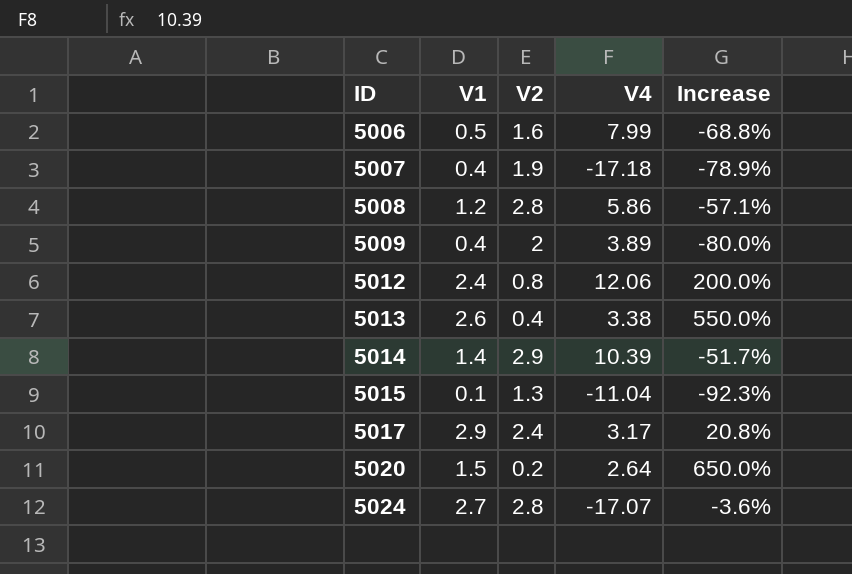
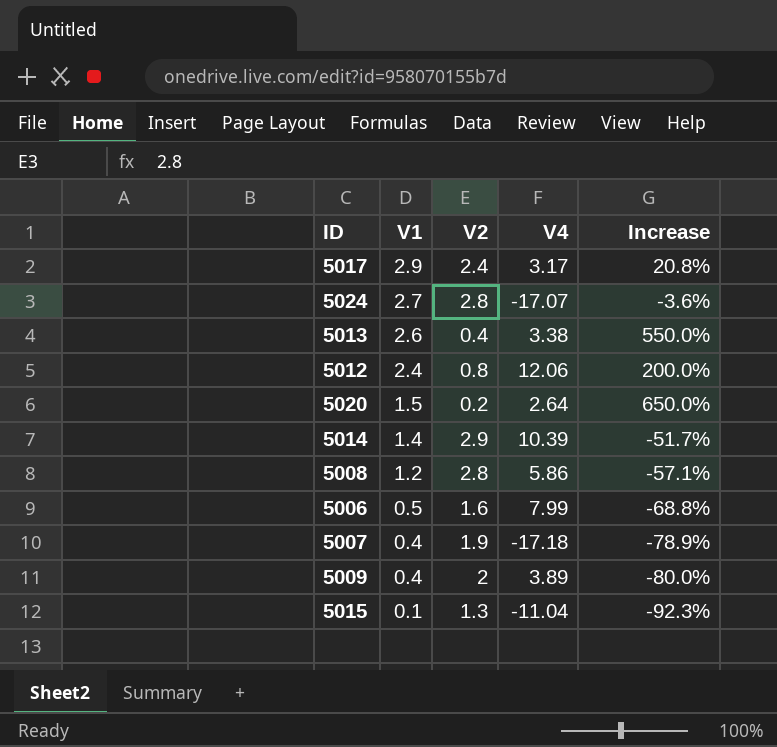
row order: ID ascending -> V1 descending

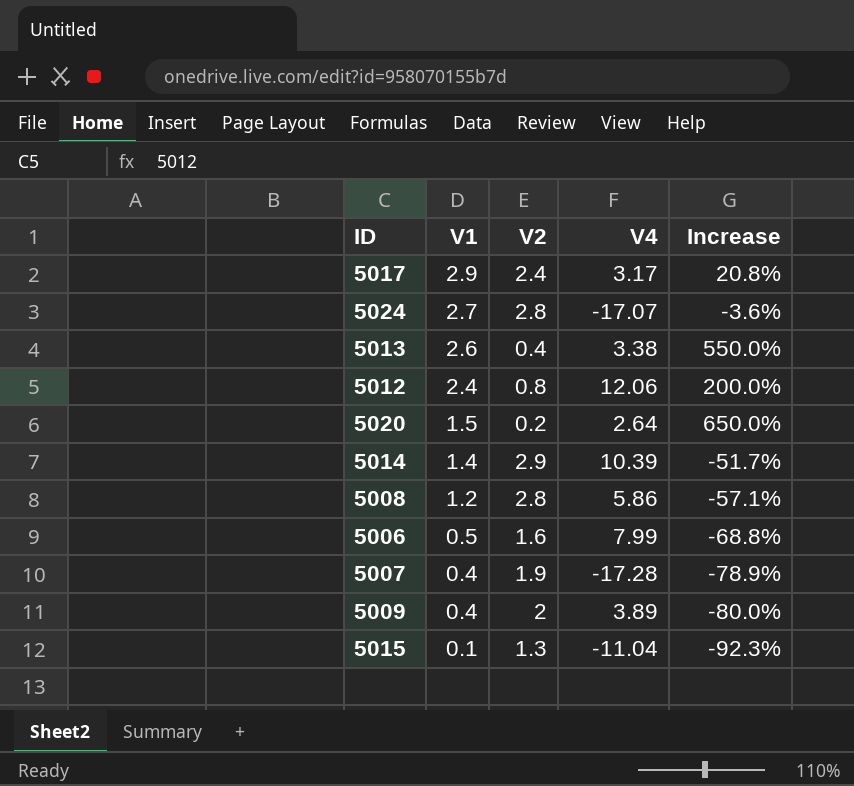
5007 | V4: -17.18 -> -17.28

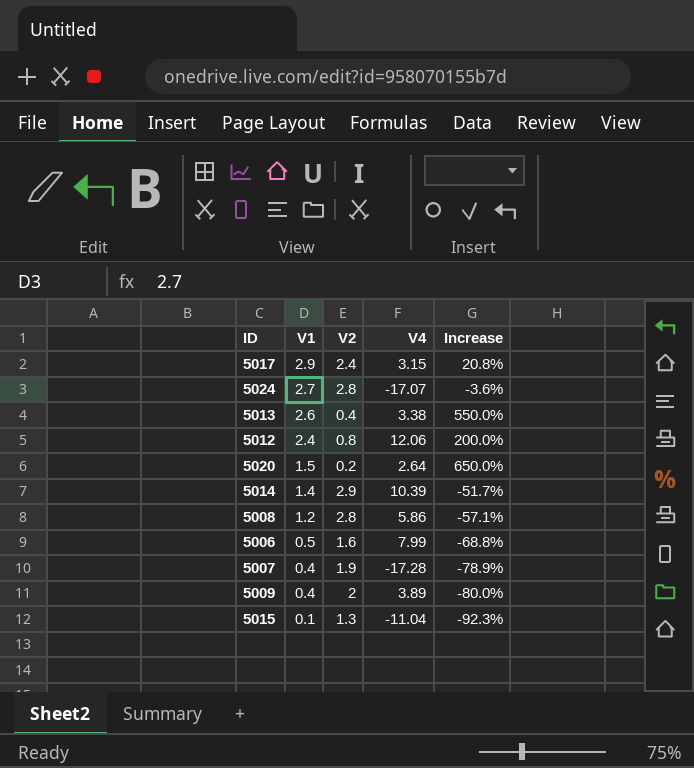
5017 | V4: 3.17 -> 3.15

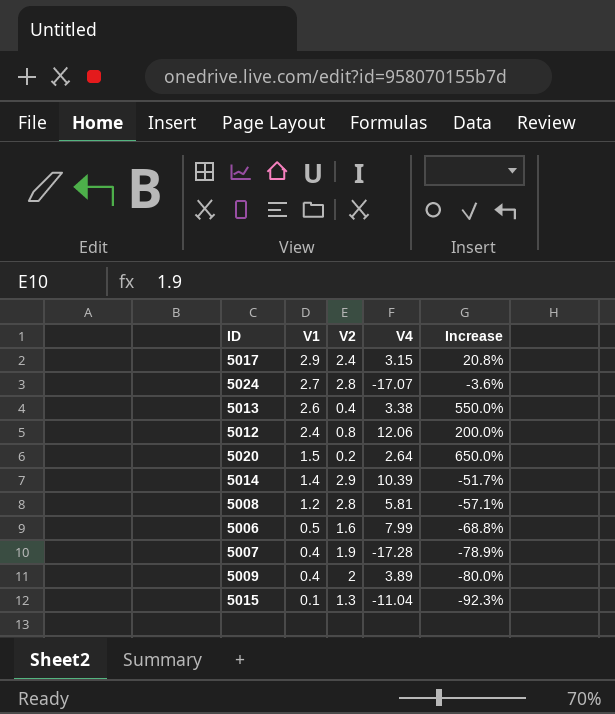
5008 | V4: 5.86 -> 5.81

